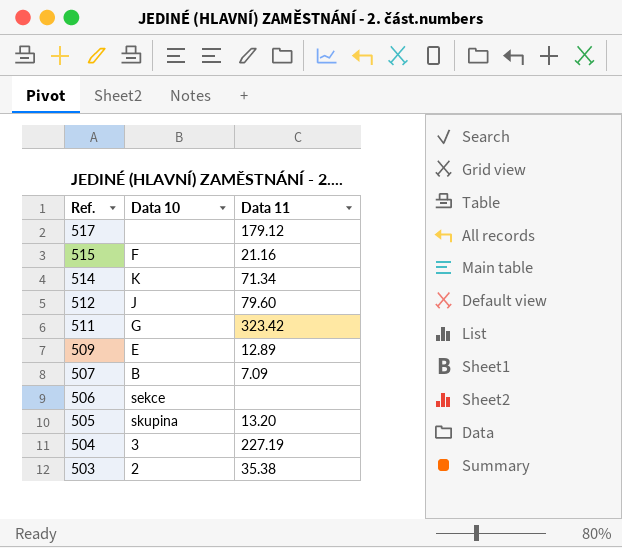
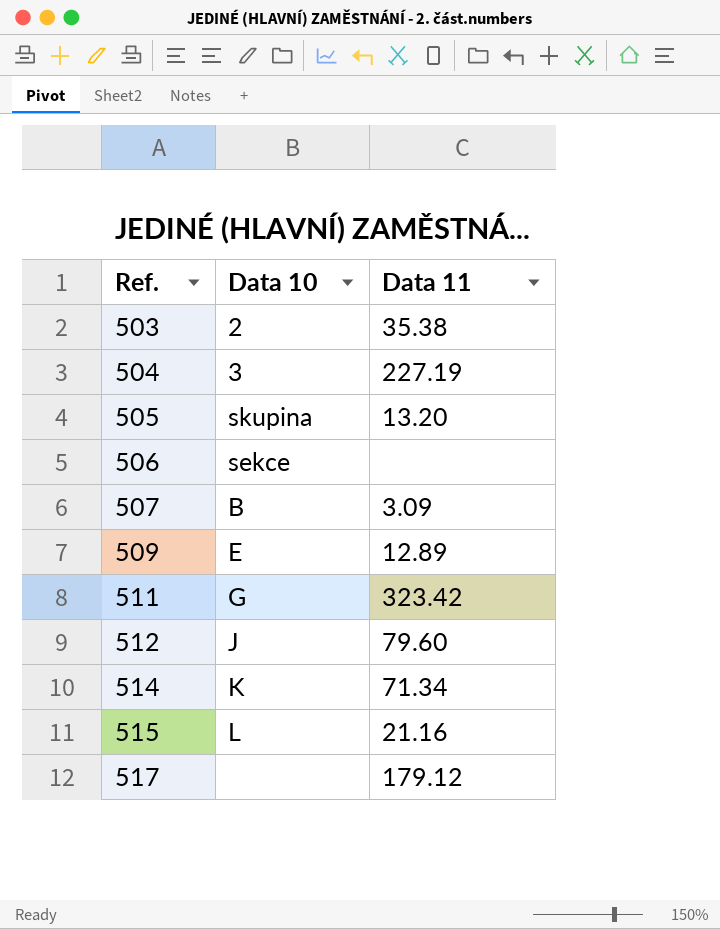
row order: Ref. descending -> Ref. ascending
507 | Data 11: 7.09 -> 3.09
515 | Data 10: F -> L

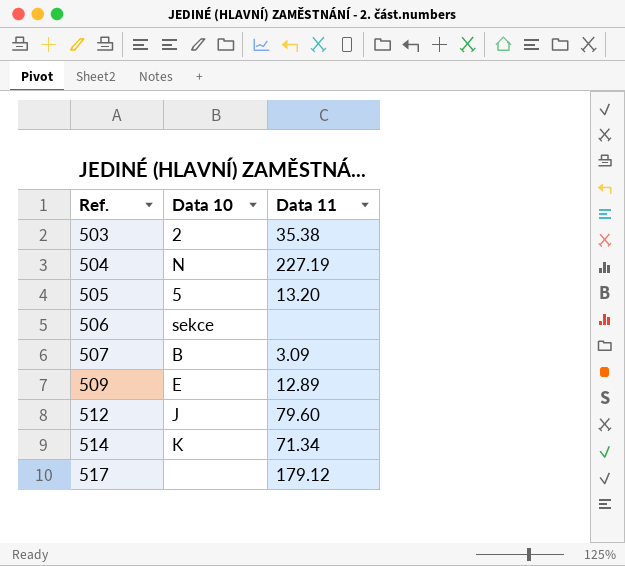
row 511: G | 323.42 -> none
row 515: L | 21.16 -> none
504 | Data 10: 3 -> N
505 | Data 10: skupina -> 5

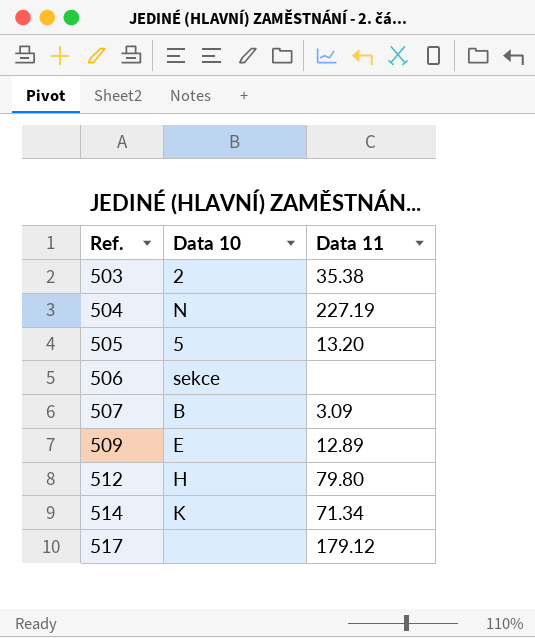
512 | Data 10: J -> H
512 | Data 11: 79.60 -> 79.80

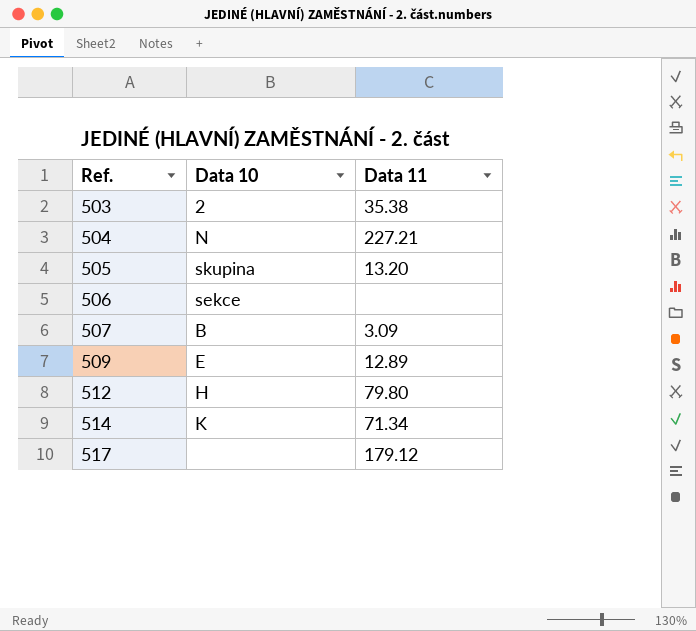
504 | Data 11: 227.19 -> 227.21
505 | Data 10: 5 -> skupina

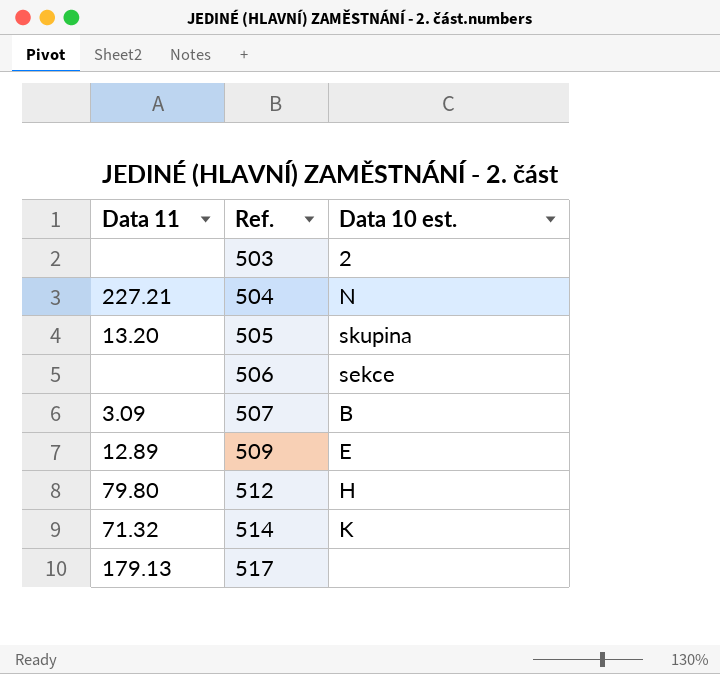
column Data 11 | position: 3 -> 1
column name: Data 10 -> Data 10 est.
503 | Data 11: 35.38 -> none
514 | Data 11: 71.34 -> 71.32
517 | Data 11: 179.12 -> 179.13

